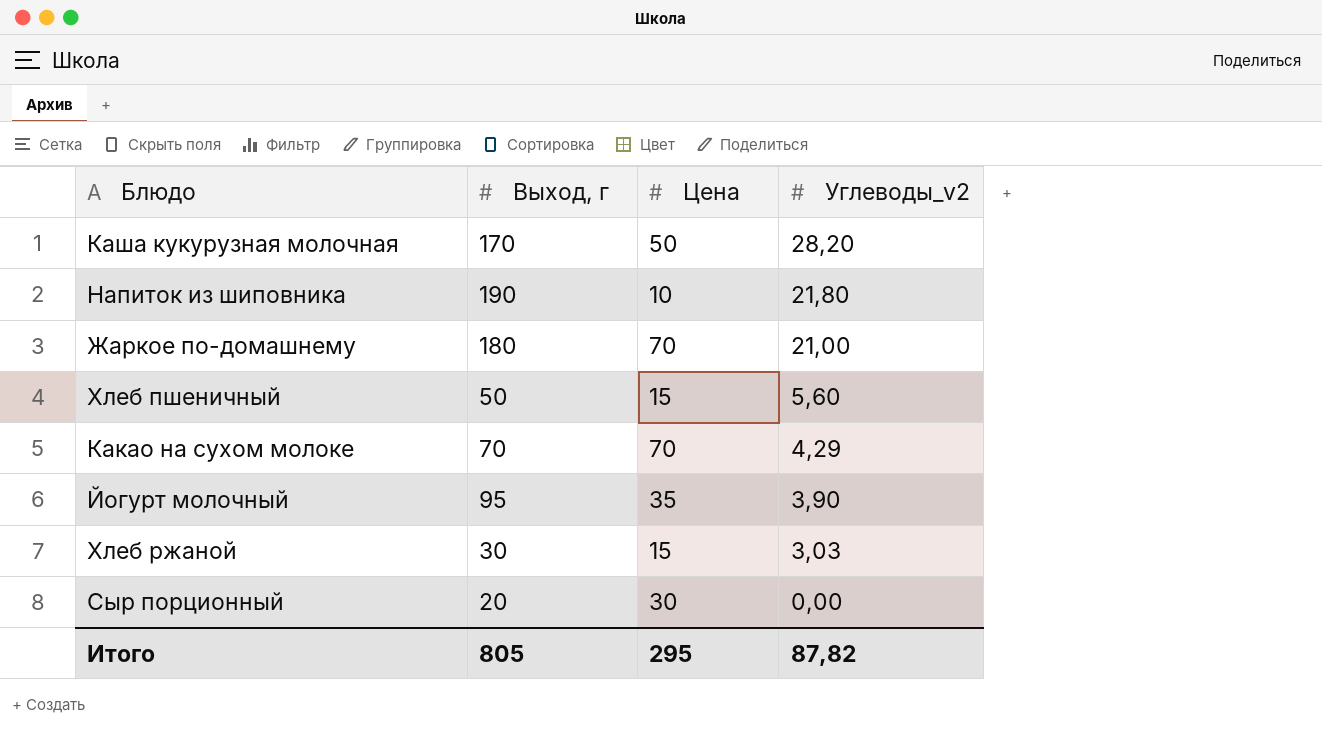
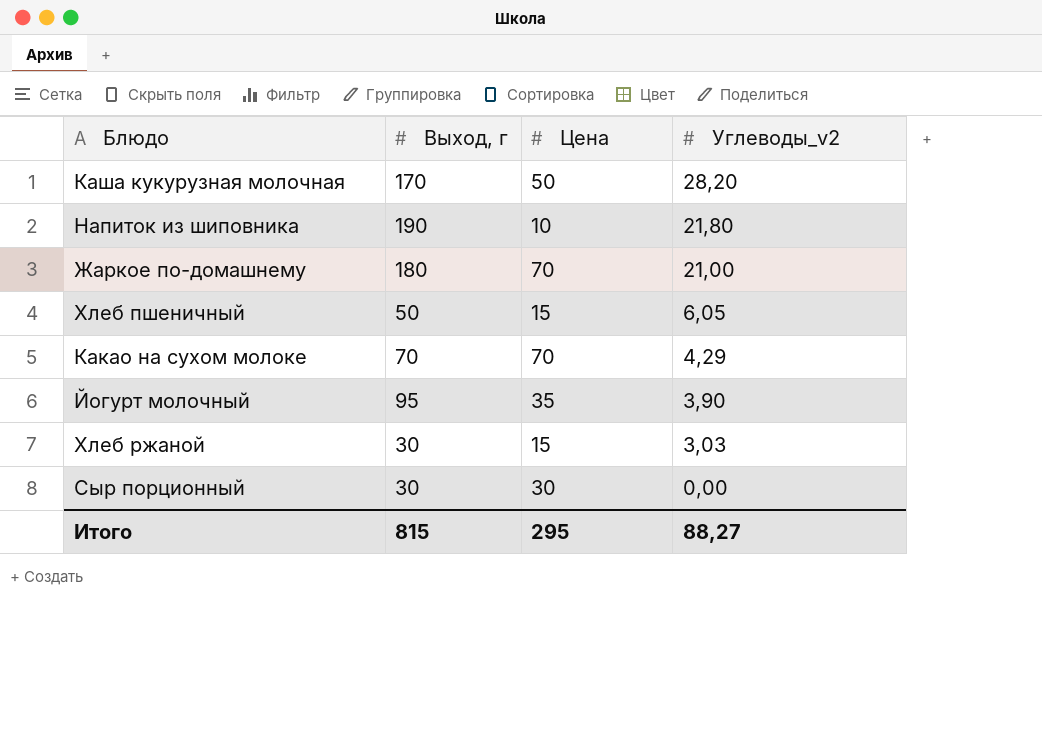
Хлеб пшеничный | Углеводы_v2: 5,60 -> 6,05
Сыр порционный | Выход, г: 20 -> 30
Итого | Выход, г: 805 -> 815
Итого | Углеводы_v2: 87,82 -> 88,27

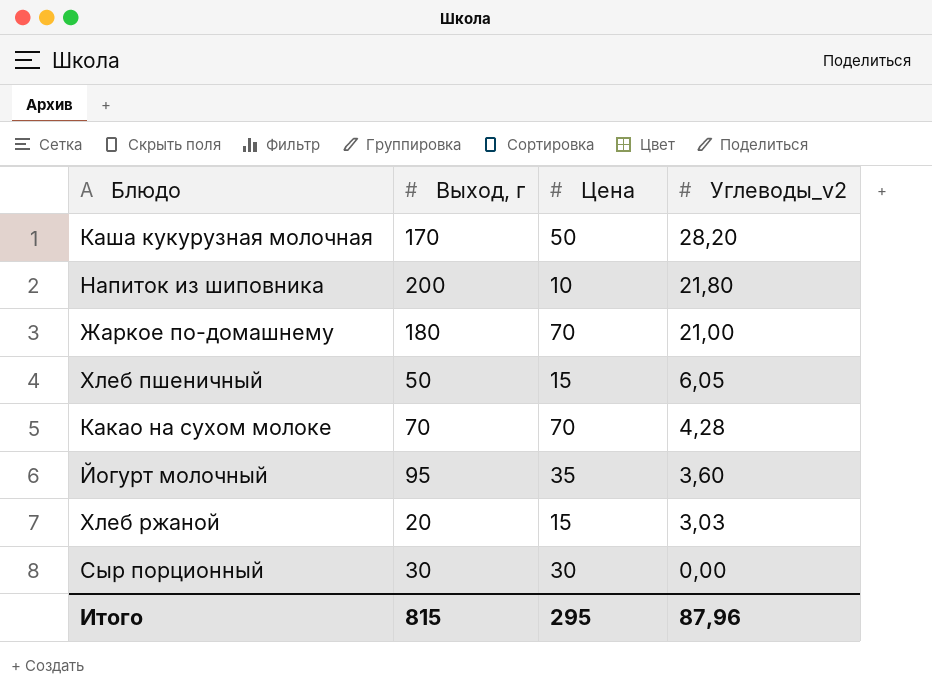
Напиток из шиповника | Выход, г: 190 -> 200
Какао на сухом молоке | Углеводы_v2: 4,29 -> 4,28
Йогурт молочный | Углеводы_v2: 3,90 -> 3,60
Хлеб ржаной | Выход, г: 30 -> 20
Итого | Углеводы_v2: 88,27 -> 87,96

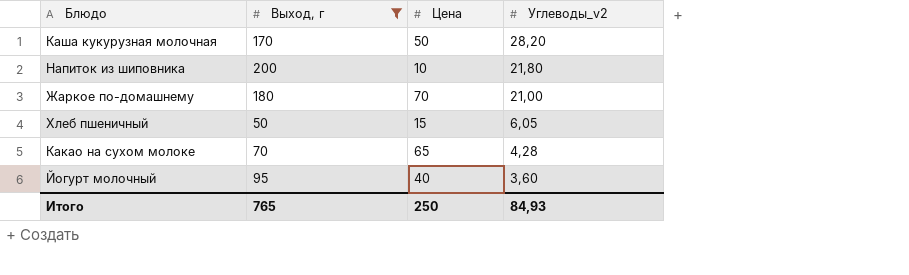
filter: none -> Выход, г >= 50
Какао на сухом молоке | Цена: 70 -> 65
Йогурт молочный | Цена: 35 -> 40
Итого | Выход, г: 815 -> 765
Итого | Цена: 295 -> 250
Итого | Углеводы_v2: 87,96 -> 84,93

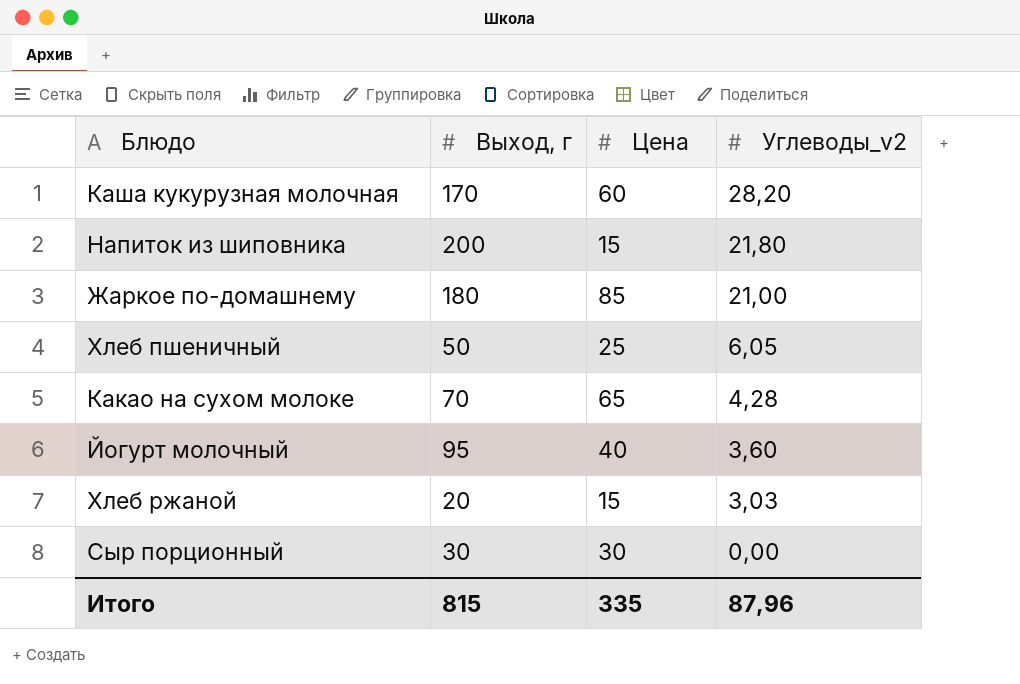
filter: Выход, г >= 50 -> none
Каша кукурузная молочная | Цена: 50 -> 60
Напиток из шиповника | Цена: 10 -> 15
Жаркое по-домашнему | Цена: 70 -> 85
Хлеб пшеничный | Цена: 15 -> 25
Итого | Выход, г: 765 -> 815
Итого | Цена: 250 -> 335
Итого | Углеводы_v2: 84,93 -> 87,96

